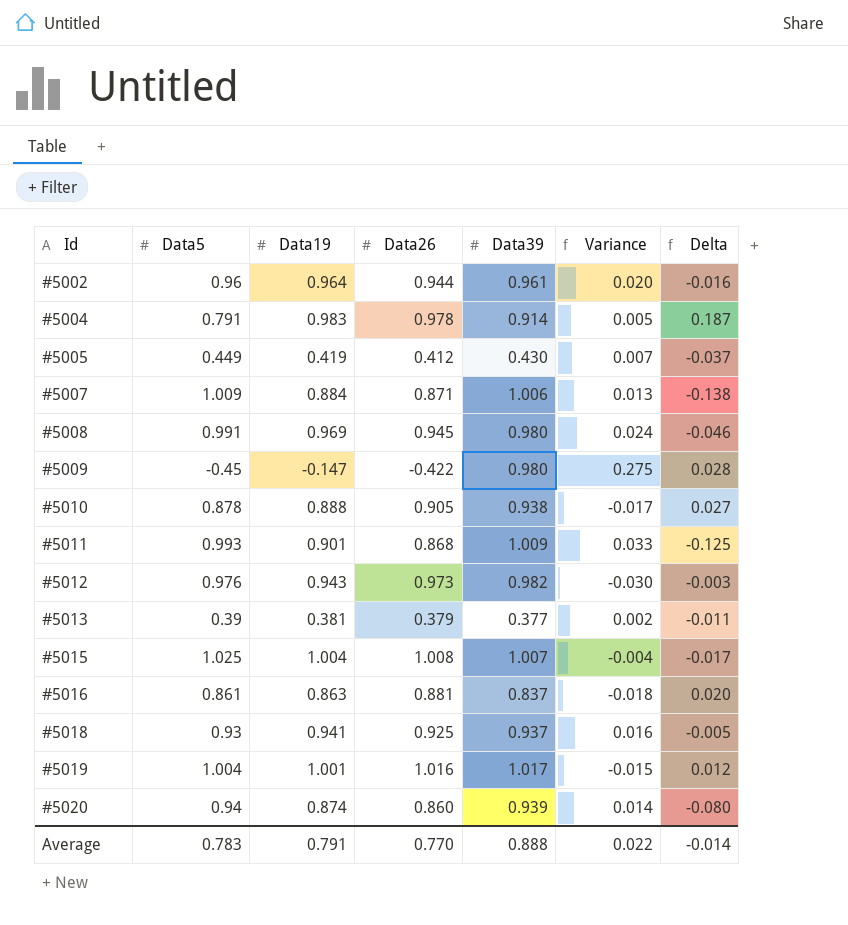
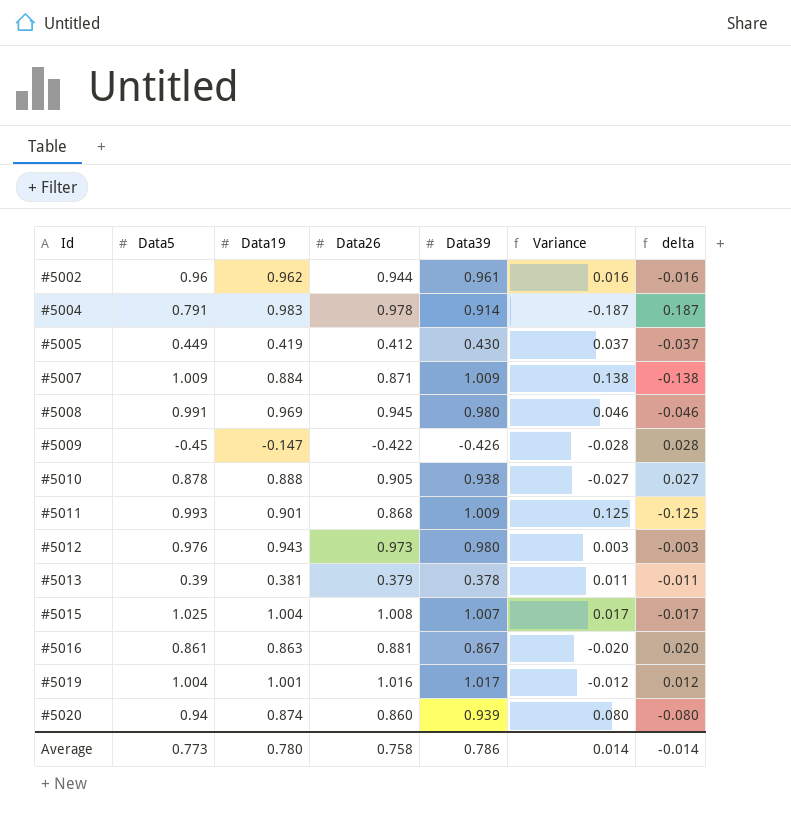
column Variance | formula: [Data19] - [Data26] -> [Data5] - [Data26]
column name: Delta -> delta
row #5018: 0.93 | 0.941 | 0.925 | 0.937 | 0.016 | -0.005 -> none
#5002 | Data19: 0.964 -> 0.962
#5007 | Data39: 1.006 -> 1.009
#5009 | Data39: 0.980 -> -0.426
#5012 | Data39: 0.982 -> 0.980
#5013 | Data39: 0.377 -> 0.378
#5016 | Data39: 0.837 -> 0.867
Average | Data5: 0.783 -> 0.773
Average | Data19: 0.791 -> 0.780
Average | Data26: 0.770 -> 0.758
Average | Data39: 0.888 -> 0.786
Average | Variance: 0.022 -> 0.014

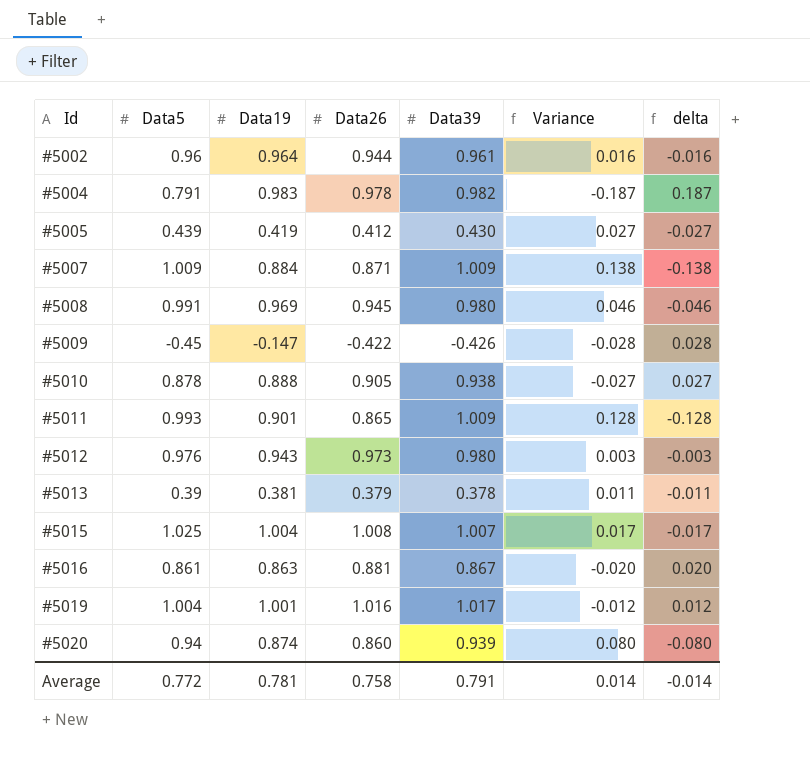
#5002 | Data19: 0.962 -> 0.964
#5004 | Data39: 0.914 -> 0.982
#5005 | Data5: 0.449 -> 0.439
#5005 | Variance: 0.037 -> 0.027
#5005 | delta: -0.037 -> -0.027
#5011 | Data26: 0.868 -> 0.865
#5011 | Variance: 0.125 -> 0.128
#5011 | delta: -0.125 -> -0.128
Average | Data5: 0.773 -> 0.772
Average | Data19: 0.780 -> 0.781
Average | Data39: 0.786 -> 0.791

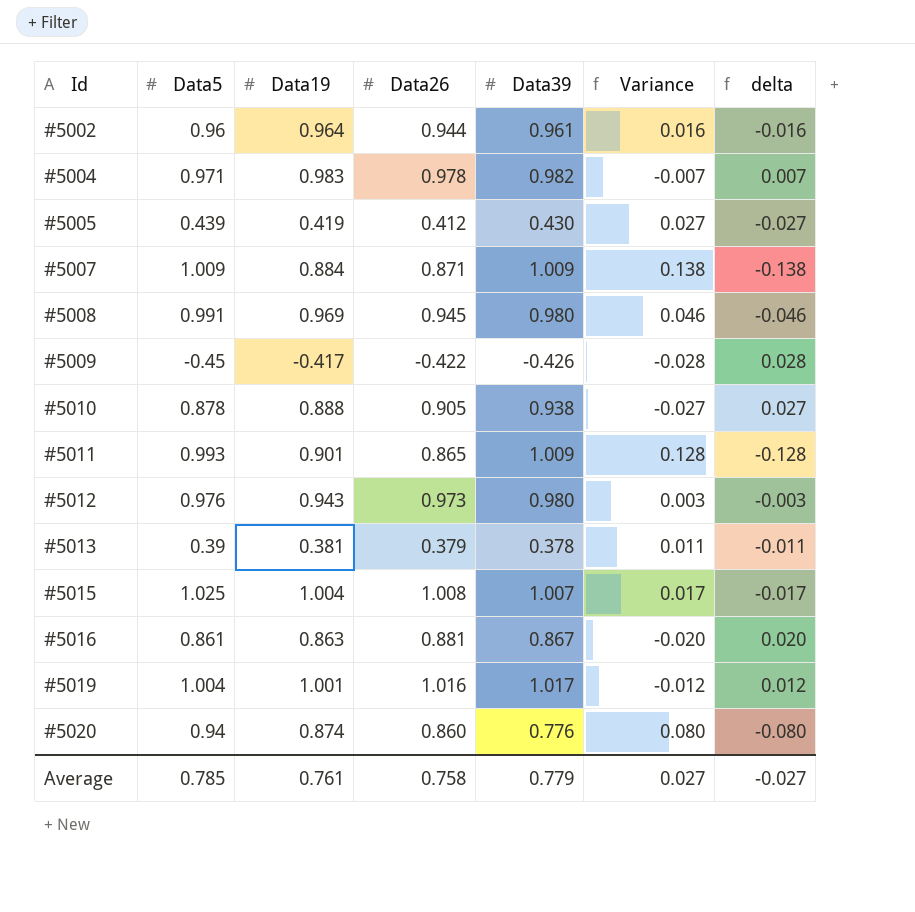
#5004 | Data5: 0.791 -> 0.971
#5004 | Variance: -0.187 -> -0.007
#5004 | delta: 0.187 -> 0.007
#5009 | Data19: -0.147 -> -0.417
#5020 | Data39: 0.939 -> 0.776
Average | Data5: 0.772 -> 0.785
Average | Data19: 0.781 -> 0.761
Average | Data39: 0.791 -> 0.779
Average | Variance: 0.014 -> 0.027
Average | delta: -0.014 -> -0.027

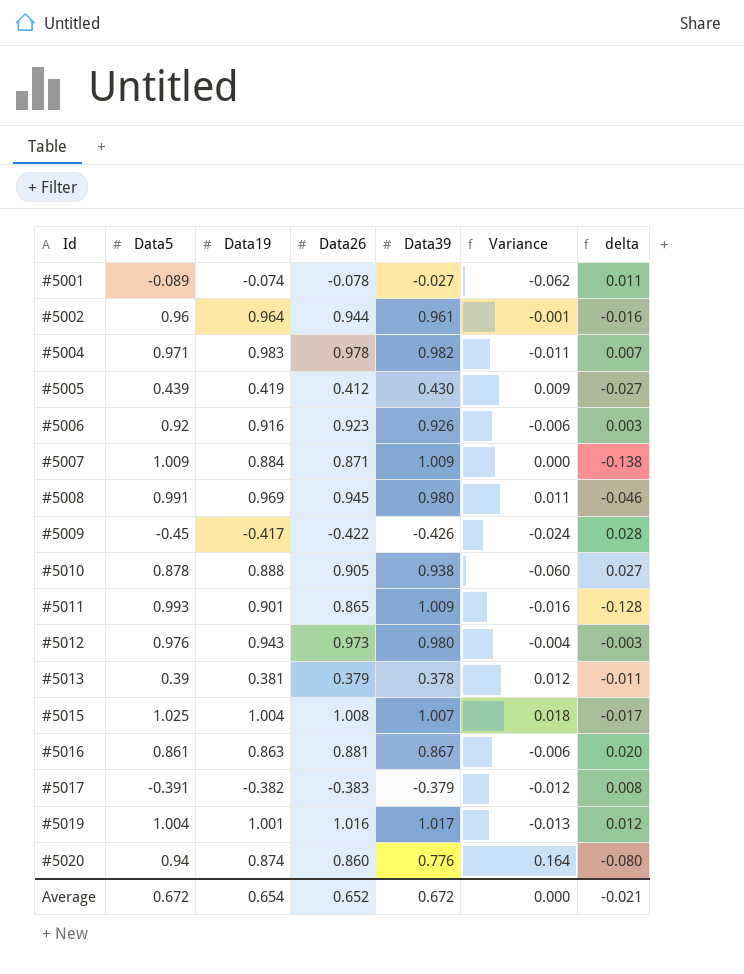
column Variance | formula: [Data5] - [Data26] -> [Data5] - [Data39]
row #5001: none -> -0.089 | -0.074 | -0.078 | -0.027 | -0.062 | 0.011
row #5006: none -> 0.92 | 0.916 | 0.923 | 0.926 | -0.006 | 0.003
row #5017: none -> -0.391 | -0.382 | -0.383 | -0.379 | -0.012 | 0.008
Average | Data5: 0.785 -> 0.672
Average | Data19: 0.761 -> 0.654
Average | Data26: 0.758 -> 0.652
Average | Data39: 0.779 -> 0.672
Average | Variance: 0.027 -> 0.000
Average | delta: -0.027 -> -0.021

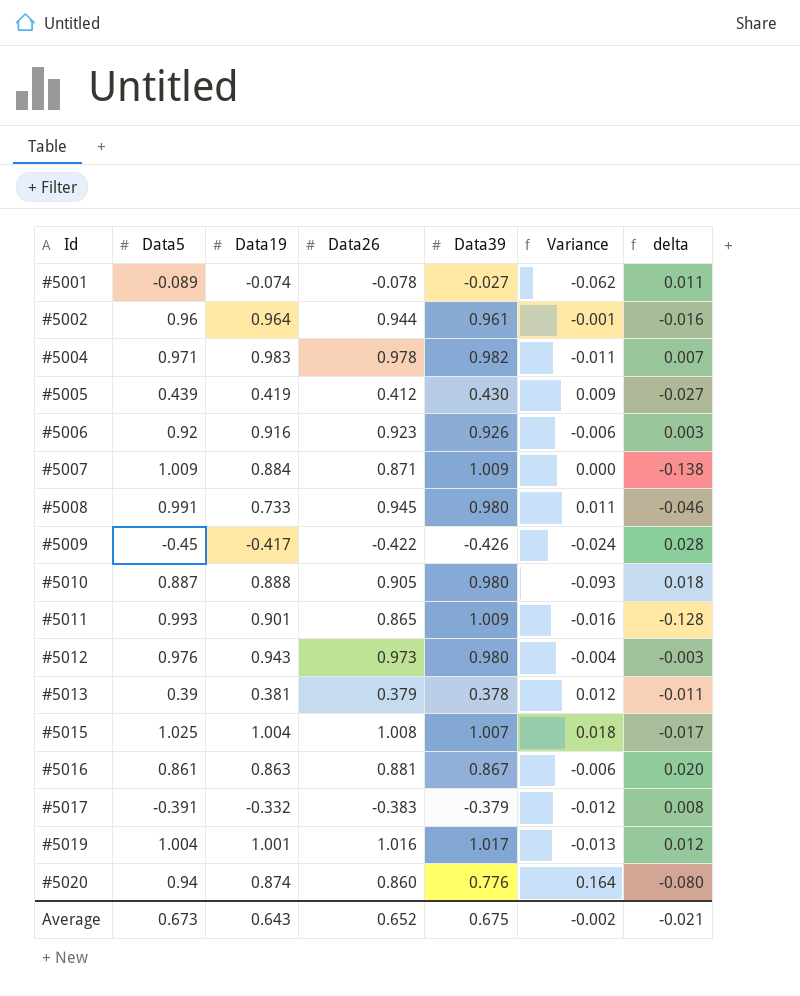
#5008 | Data19: 0.969 -> 0.733
#5010 | Data5: 0.878 -> 0.887
#5010 | Data39: 0.938 -> 0.980
#5010 | Variance: -0.060 -> -0.093
#5010 | delta: 0.027 -> 0.018
#5017 | Data19: -0.382 -> -0.332
Average | Data5: 0.672 -> 0.673
Average | Data19: 0.654 -> 0.643
Average | Data39: 0.672 -> 0.675
Average | Variance: 0.000 -> -0.002

